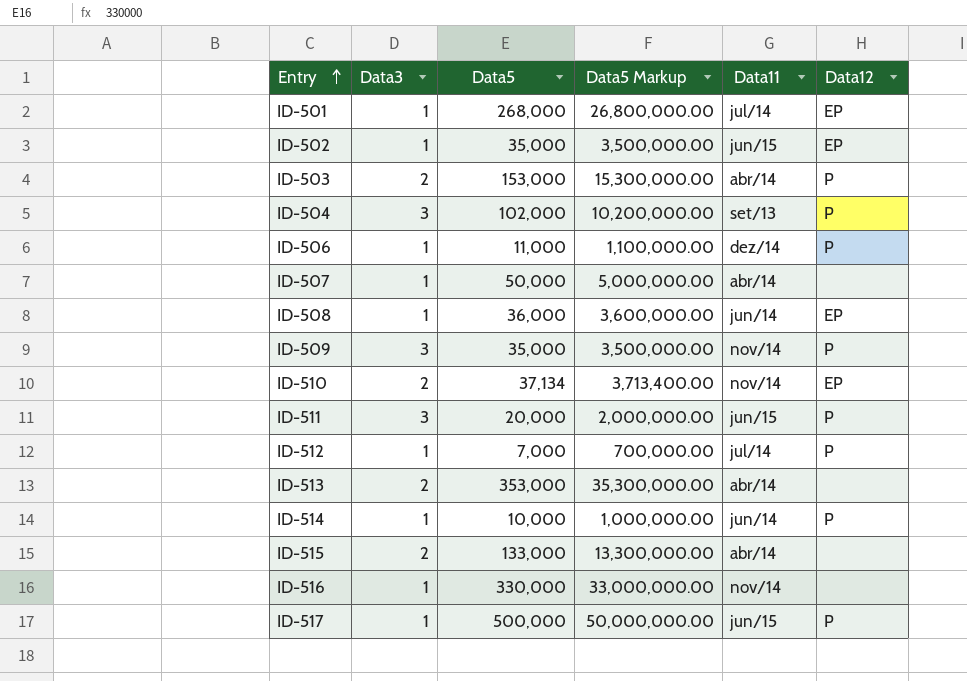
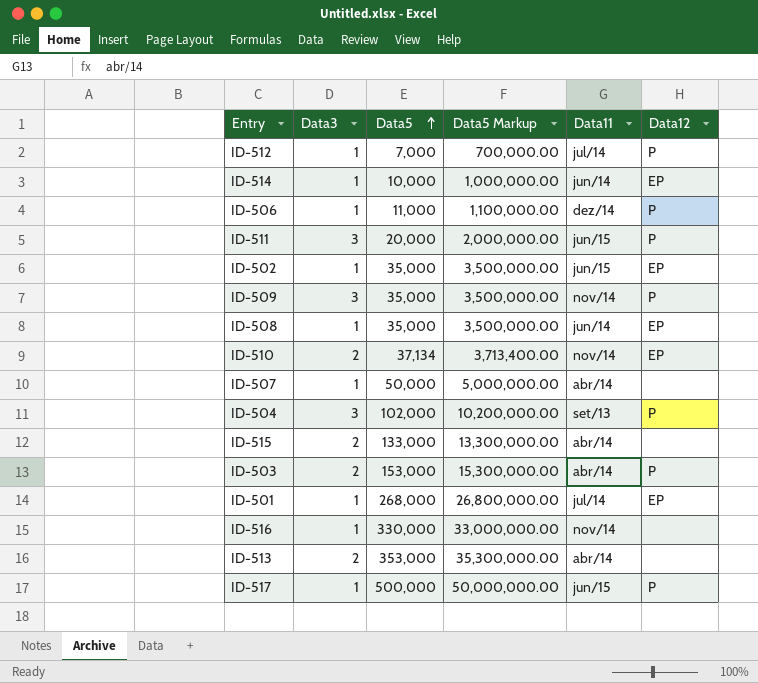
row order: Entry ascending -> Data5 ascending
ID-514 | Data12: P -> EP
ID-508 | Data5: 36,000 -> 35,000
ID-508 | Data5 Markup: 3,600,000.00 -> 3,500,000.00

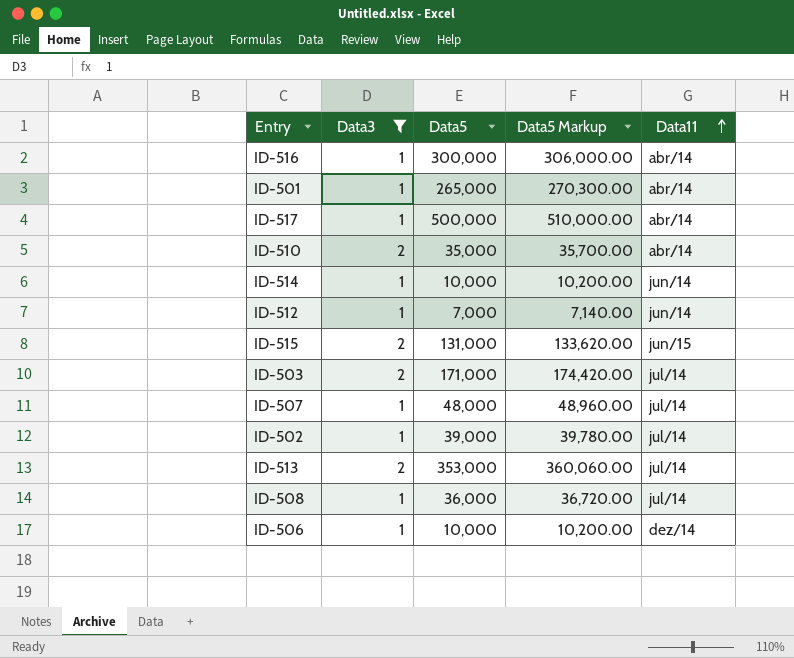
filter: none -> Data3 != 3
row order: Data5 ascending -> Data11 ascending
column Data12 | position: 6 -> none
column Data5 Markup | formula: [Data5] * 100 -> [Data5] * 1.02
ID-516 | Data5: 330,000 -> 300,000
ID-516 | Data11: nov/14 -> abr/14
ID-501 | Data5: 268,000 -> 265,000
ID-501 | Data11: jul/14 -> abr/14
ID-517 | Data11: jun/15 -> abr/14
ID-510 | Data5: 37,134 -> 35,000
ID-510 | Data11: nov/14 -> abr/14
ID-512 | Data11: jul/14 -> jun/14
ID-515 | Data5: 133,000 -> 131,000
ID-515 | Data11: abr/14 -> jun/15
ID-503 | Data5: 153,000 -> 171,000
ID-503 | Data11: abr/14 -> jul/14
ID-507 | Data5: 50,000 -> 48,000
ID-507 | Data11: abr/14 -> jul/14
ID-502 | Data5: 35,000 -> 39,000
ID-502 | Data11: jun/15 -> jul/14
ID-513 | Data11: abr/14 -> jul/14
ID-508 | Data5: 35,000 -> 36,000
ID-508 | Data11: jun/14 -> jul/14
ID-506 | Data5: 11,000 -> 10,000

